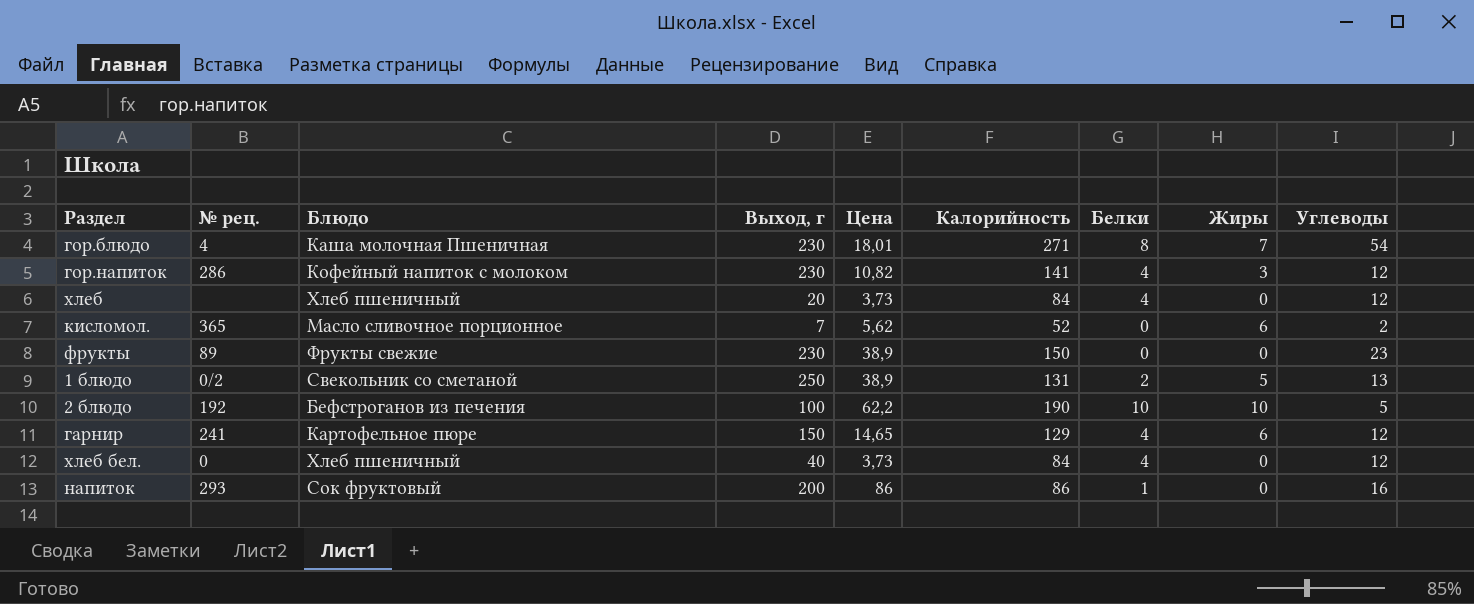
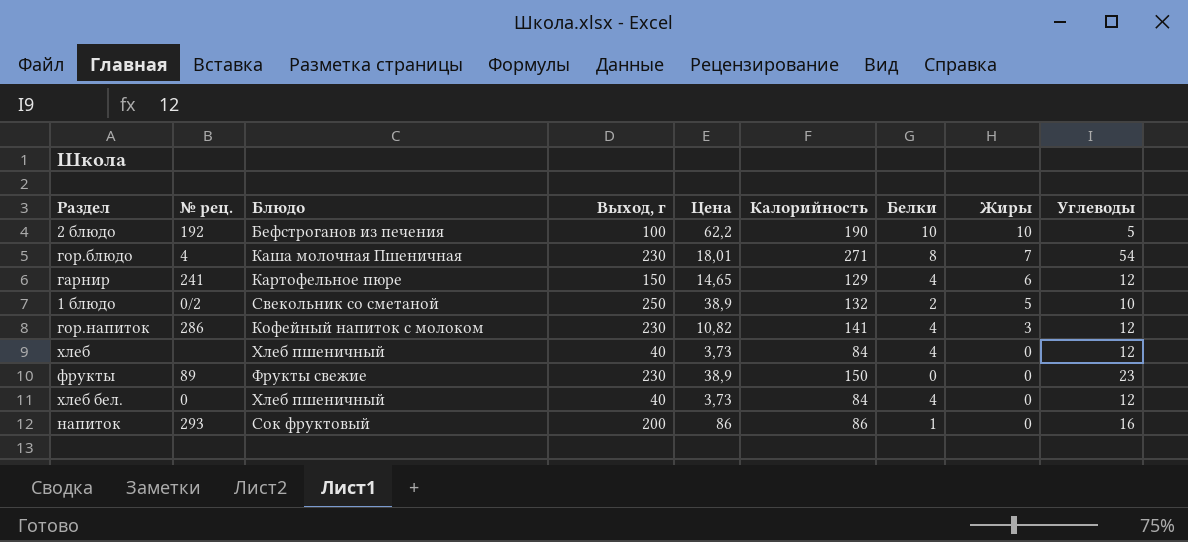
row order: none -> Жиры descending
row кисломол.: 365 | Масло сливочное порционное | 7 | 5,62 | 52 | 0 | 6 | 2 -> none
1 блюдо | Калорийность: 131 -> 132
1 блюдо | Углеводы: 13 -> 10
хлеб | Выход, г: 20 -> 40

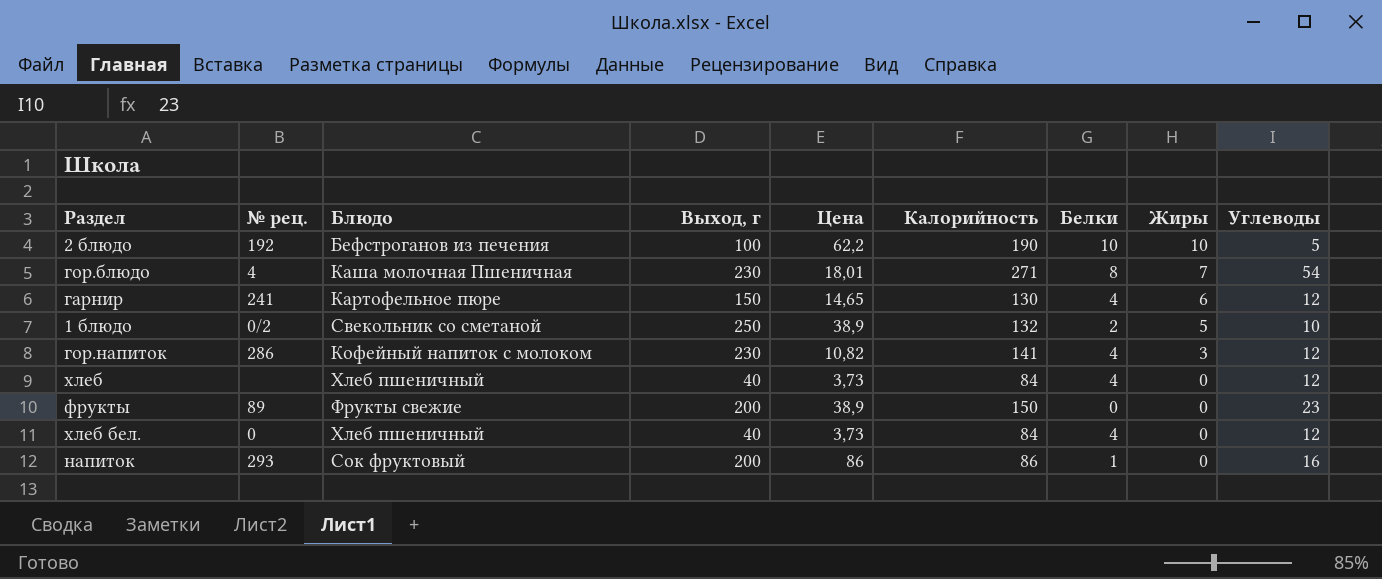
гарнир | Калорийность: 129 -> 130
фрукты | Выход, г: 230 -> 200

